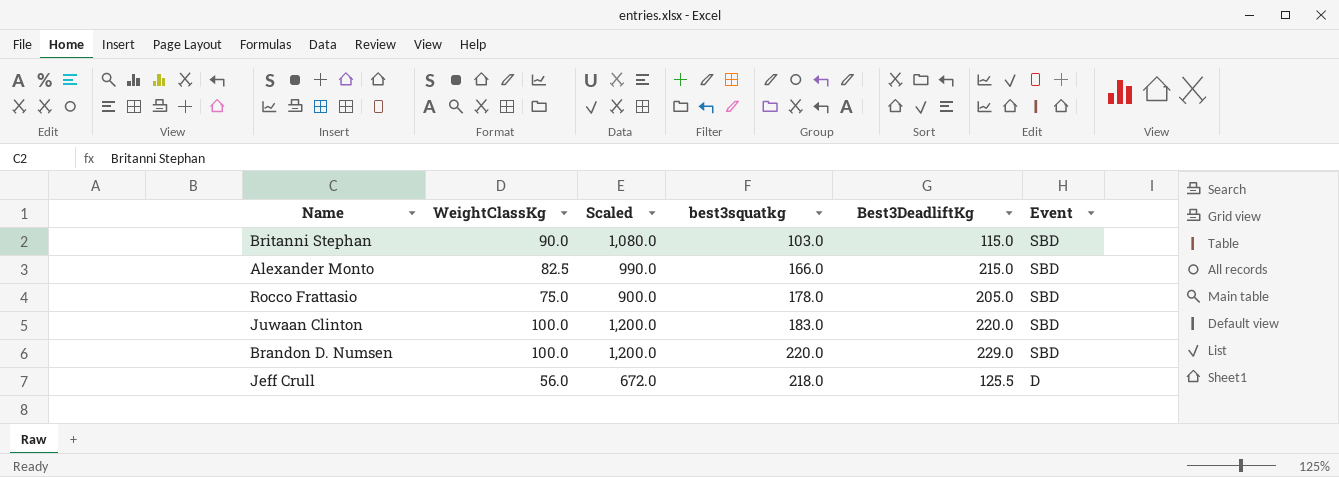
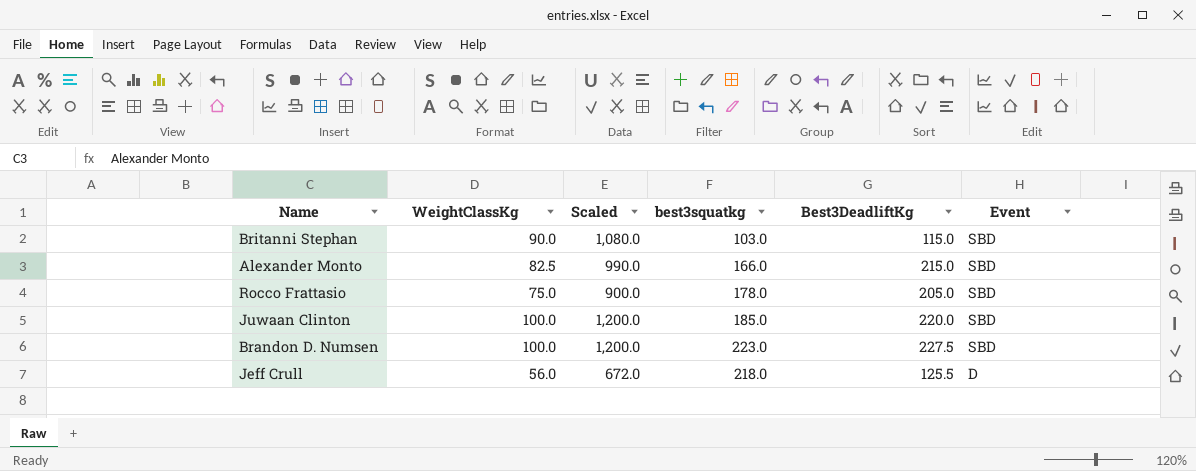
Juwaan Clinton | best3squatkg: 183.0 -> 185.0
Brandon D. Numsen | best3squatkg: 220.0 -> 223.0
Brandon D. Numsen | Best3DeadliftKg: 229.0 -> 227.5

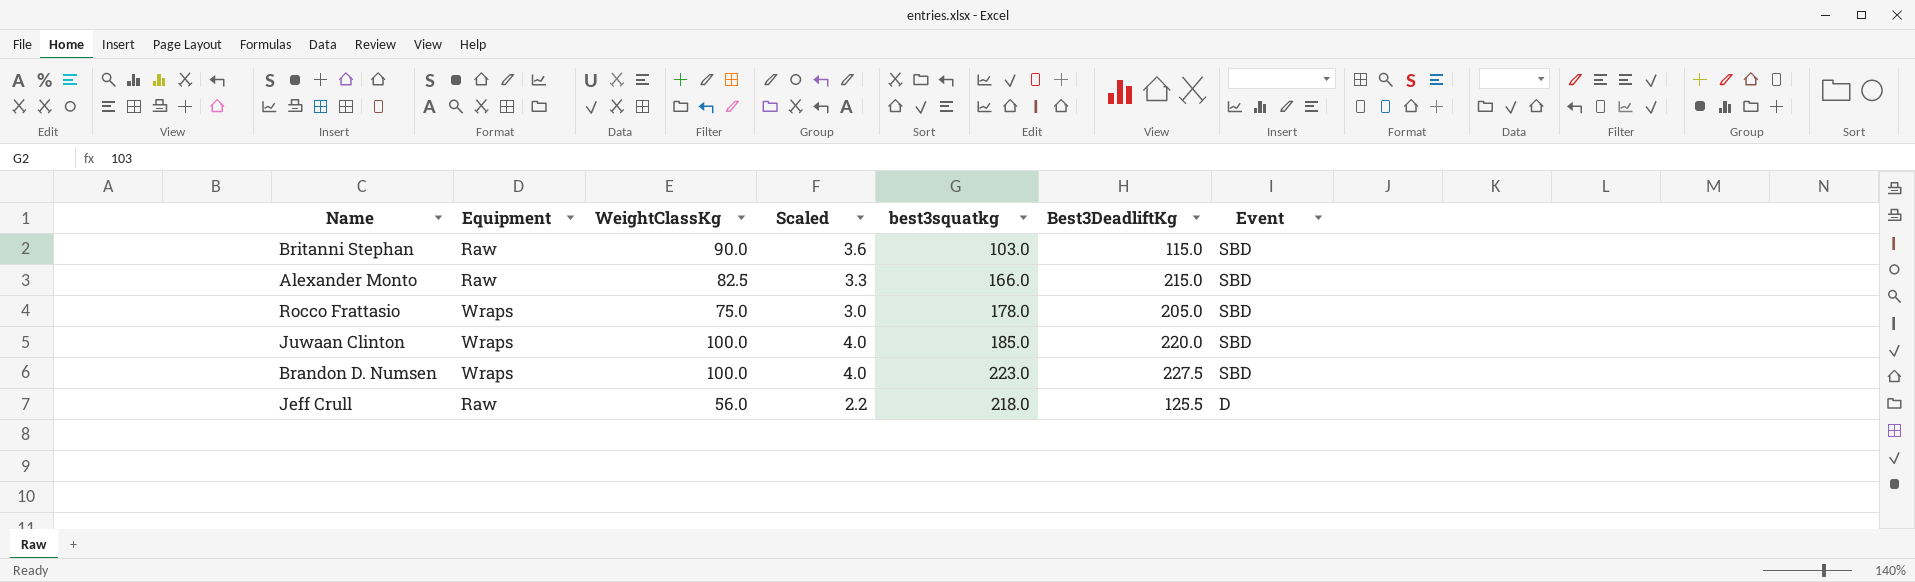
column Equipment | position: none -> 2
column Scaled | formula: [WeightClassKg] * 12 -> [WeightClassKg] * 0.04

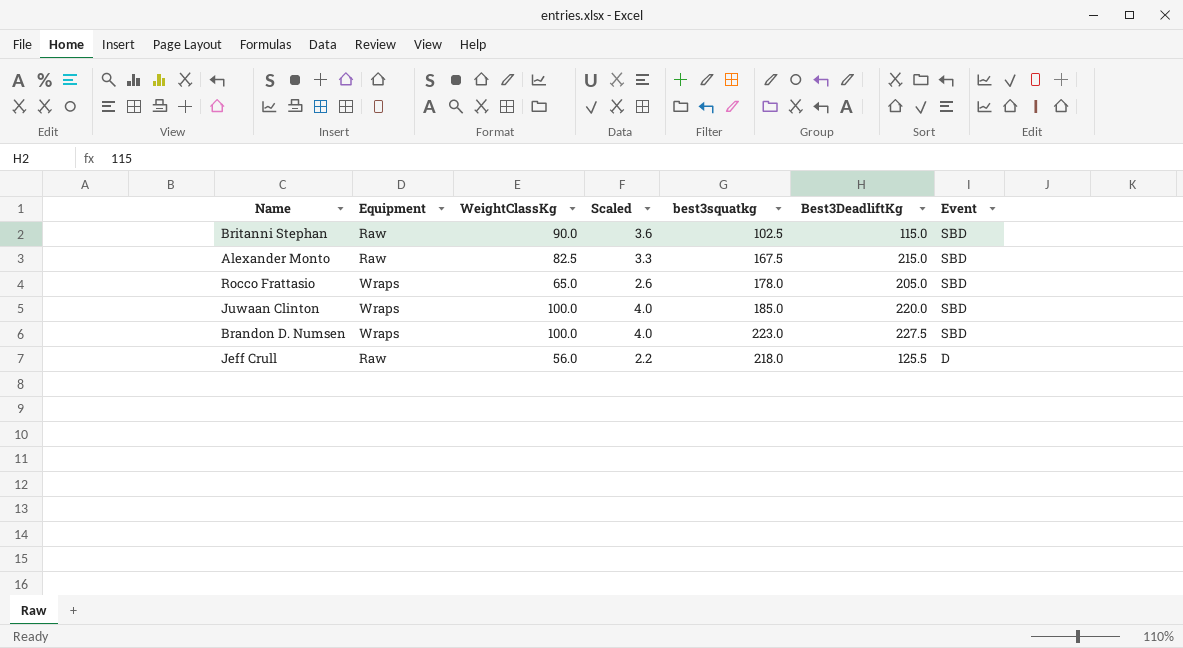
Britanni Stephan | best3squatkg: 103.0 -> 102.5
Alexander Monto | best3squatkg: 166.0 -> 167.5
Rocco Frattasio | WeightClassKg: 75.0 -> 65.0
Rocco Frattasio | Scaled: 3.0 -> 2.6

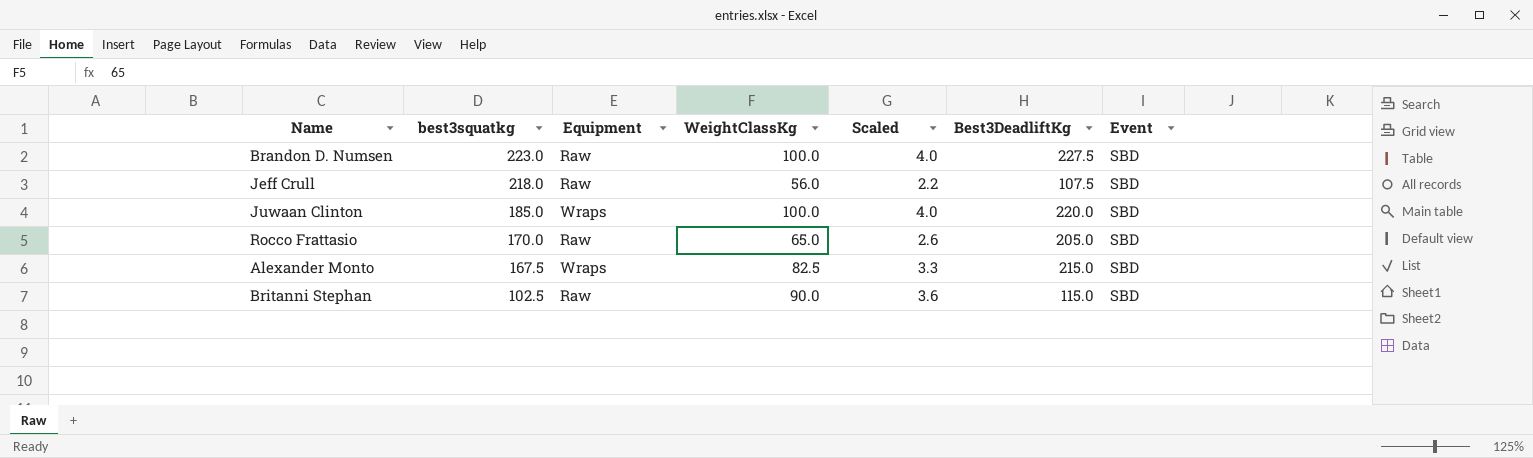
row order: Event descending -> best3squatkg descending
column best3squatkg | position: 5 -> 2
Brandon D. Numsen | Equipment: Wraps -> Raw
Jeff Crull | Best3DeadliftKg: 125.5 -> 107.5
Jeff Crull | Event: D -> SBD
Rocco Frattasio | best3squatkg: 178.0 -> 170.0
Rocco Frattasio | Equipment: Wraps -> Raw
Alexander Monto | Equipment: Raw -> Wraps

